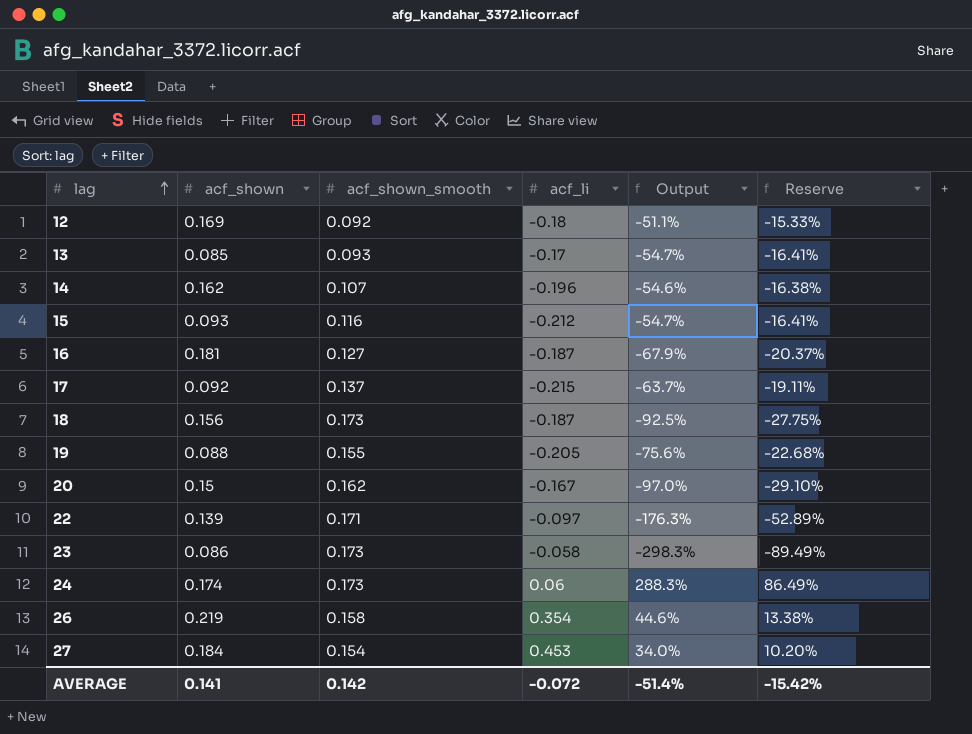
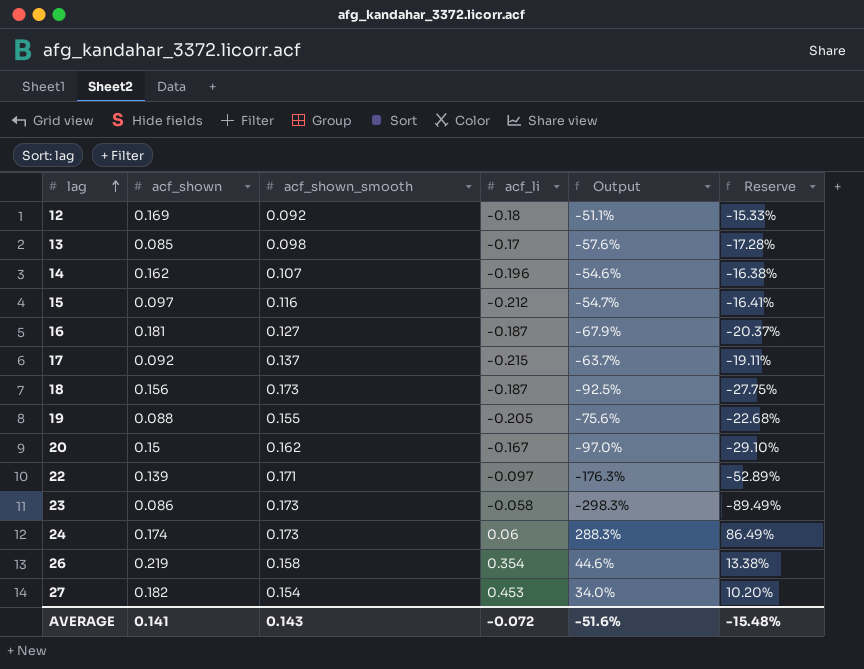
13 | acf_shown_smooth: 0.093 -> 0.098
13 | Output: -54.7% -> -57.6%
13 | Reserve: -16.41% -> -17.28%
15 | acf_shown: 0.093 -> 0.097
27 | acf_shown: 0.184 -> 0.182
AVERAGE | acf_shown_smooth: 0.142 -> 0.143
AVERAGE | Output: -51.4% -> -51.6%
AVERAGE | Reserve: -15.42% -> -15.48%

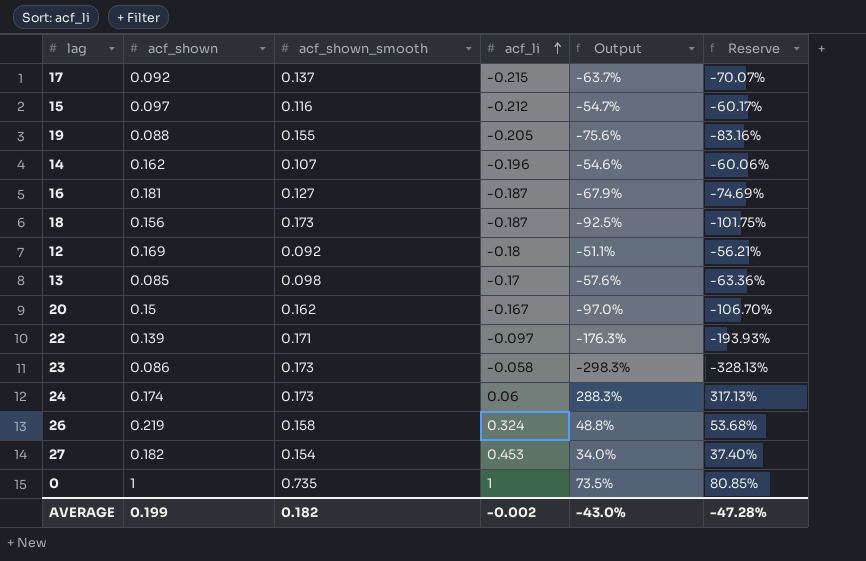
row order: lag ascending -> acf_li ascending
column Reserve | formula: [Output] * 0.3 -> [Output] * 1.1
26 | acf_li: 0.354 -> 0.324
26 | Output: 44.6% -> 48.8%
row 0: none -> 1 | 0.735 | 1 | 73.5% | 80.85%
AVERAGE | acf_shown: 0.141 -> 0.199
AVERAGE | acf_shown_smooth: 0.143 -> 0.182
AVERAGE | acf_li: -0.072 -> -0.002
AVERAGE | Output: -51.6% -> -43.0%
AVERAGE | Reserve: -15.48% -> -47.28%

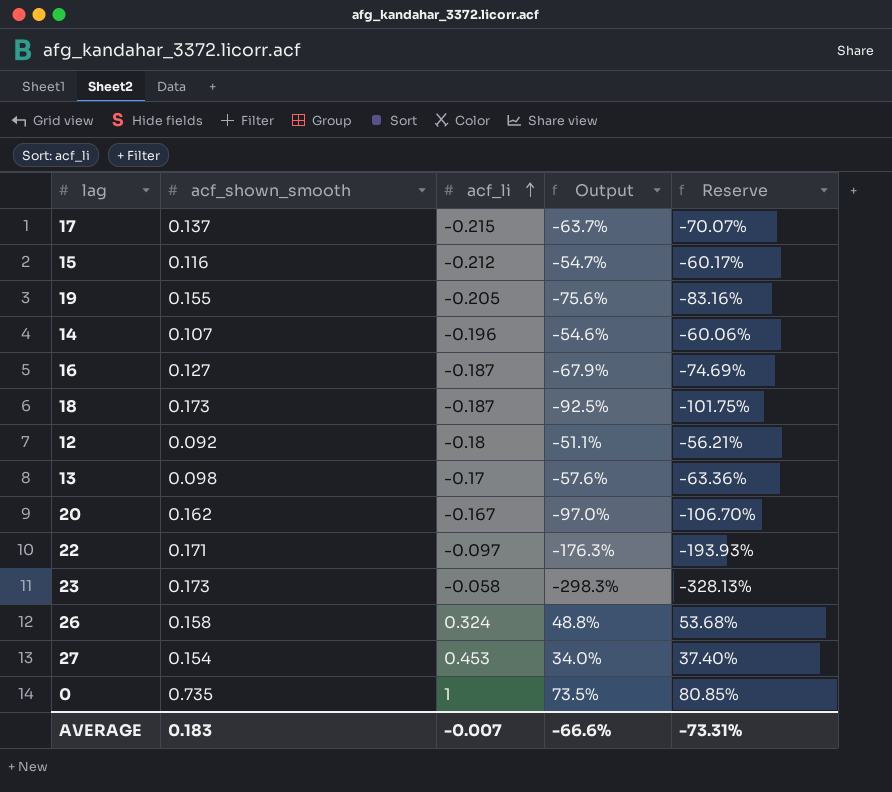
column acf_shown | position: 2 -> none
row 24: 0.174 | 0.173 | 0.06 | 288.3% | 317.13% -> none
AVERAGE | acf_shown_smooth: 0.182 -> 0.183
AVERAGE | acf_li: -0.002 -> -0.007
AVERAGE | Output: -43.0% -> -66.6%
AVERAGE | Reserve: -47.28% -> -73.31%

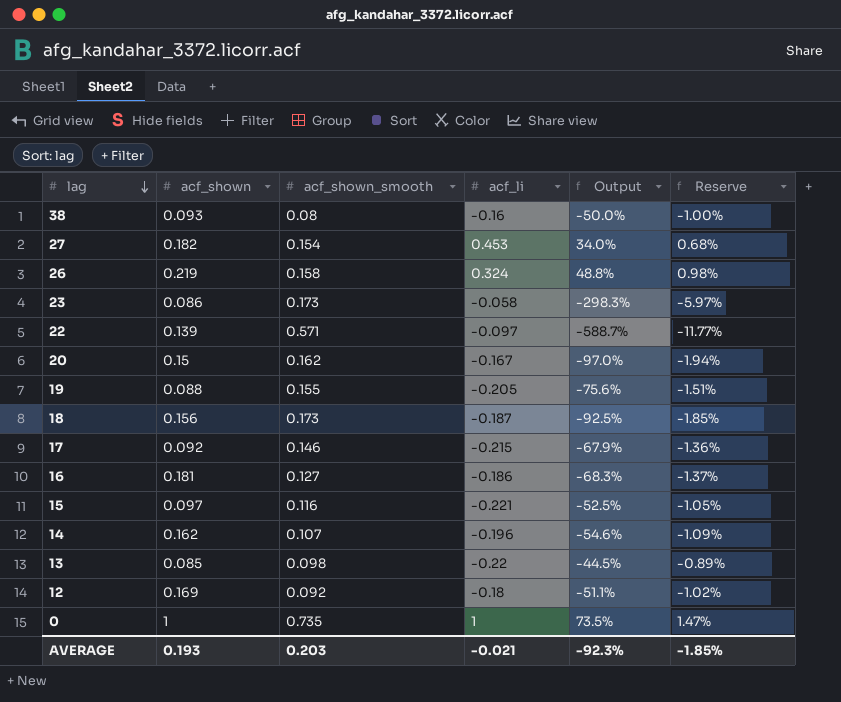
row order: acf_li ascending -> lag descending
column acf_shown | position: none -> 2
column Reserve | formula: [Output] * 1.1 -> [Output] * 0.02
row 38: none -> 0.093 | 0.08 | -0.16 | -50.0% | -1.00%
22 | acf_shown_smooth: 0.171 -> 0.571
22 | Output: -176.3% -> -588.7%
17 | acf_shown_smooth: 0.137 -> 0.146
17 | Output: -63.7% -> -67.9%
16 | acf_li: -0.187 -> -0.186
16 | Output: -67.9% -> -68.3%
15 | acf_li: -0.212 -> -0.221
15 | Output: -54.7% -> -52.5%
13 | acf_li: -0.17 -> -0.22
13 | Output: -57.6% -> -44.5%
AVERAGE | acf_shown_smooth: 0.183 -> 0.203
AVERAGE | acf_li: -0.007 -> -0.021
AVERAGE | Output: -66.6% -> -92.3%
AVERAGE | Reserve: -73.31% -> -1.85%

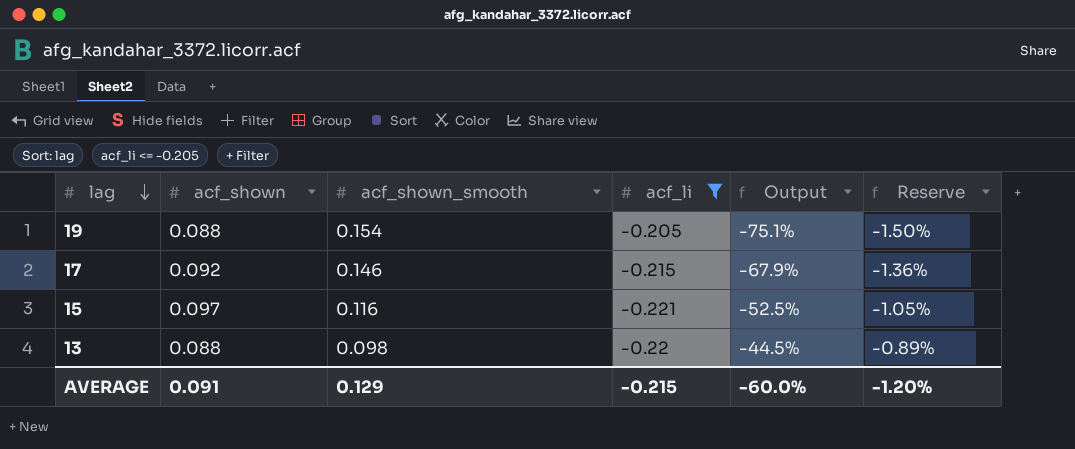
filter: none -> acf_li <= -0.205
19 | acf_shown_smooth: 0.155 -> 0.154
19 | Output: -75.6% -> -75.1%
19 | Reserve: -1.51% -> -1.50%
13 | acf_shown: 0.085 -> 0.088
AVERAGE | acf_shown: 0.193 -> 0.091
AVERAGE | acf_shown_smooth: 0.203 -> 0.129
AVERAGE | acf_li: -0.021 -> -0.215
AVERAGE | Output: -92.3% -> -60.0%
AVERAGE | Reserve: -1.85% -> -1.20%

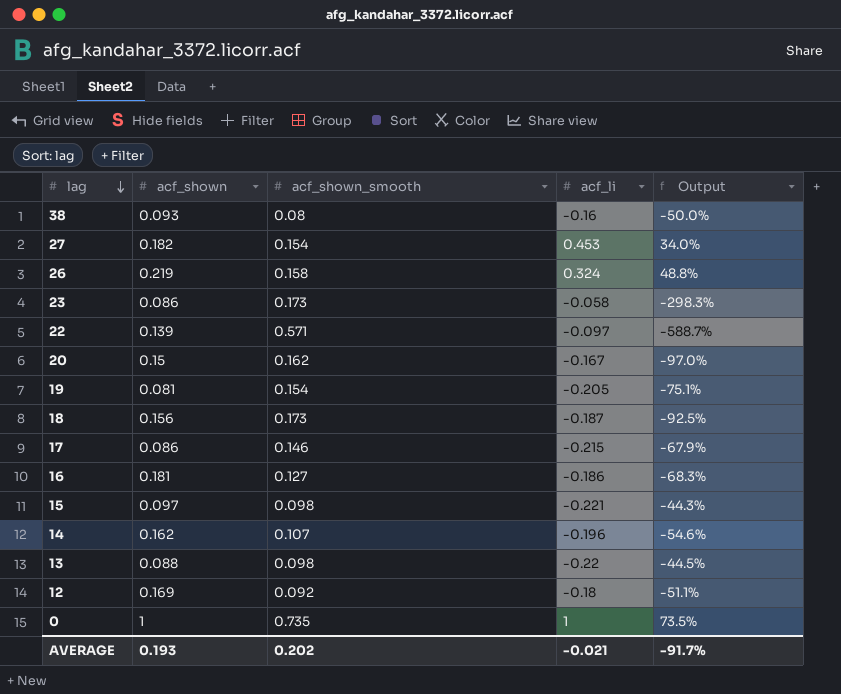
filter: acf_li <= -0.205 -> none
column Reserve | formula: [Output] * 0.02 -> none
19 | acf_shown: 0.088 -> 0.081
17 | acf_shown: 0.092 -> 0.086
15 | acf_shown_smooth: 0.116 -> 0.098
15 | Output: -52.5% -> -44.3%
AVERAGE | acf_shown: 0.091 -> 0.193
AVERAGE | acf_shown_smooth: 0.129 -> 0.202
AVERAGE | acf_li: -0.215 -> -0.021
AVERAGE | Output: -60.0% -> -91.7%

